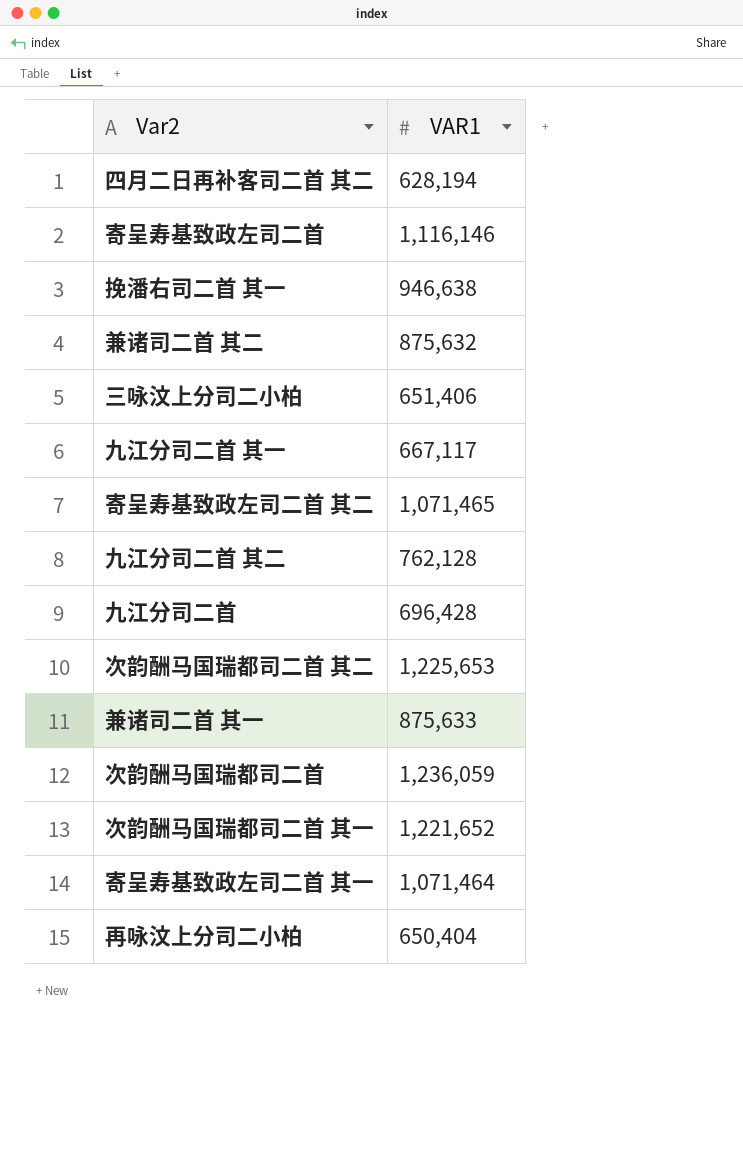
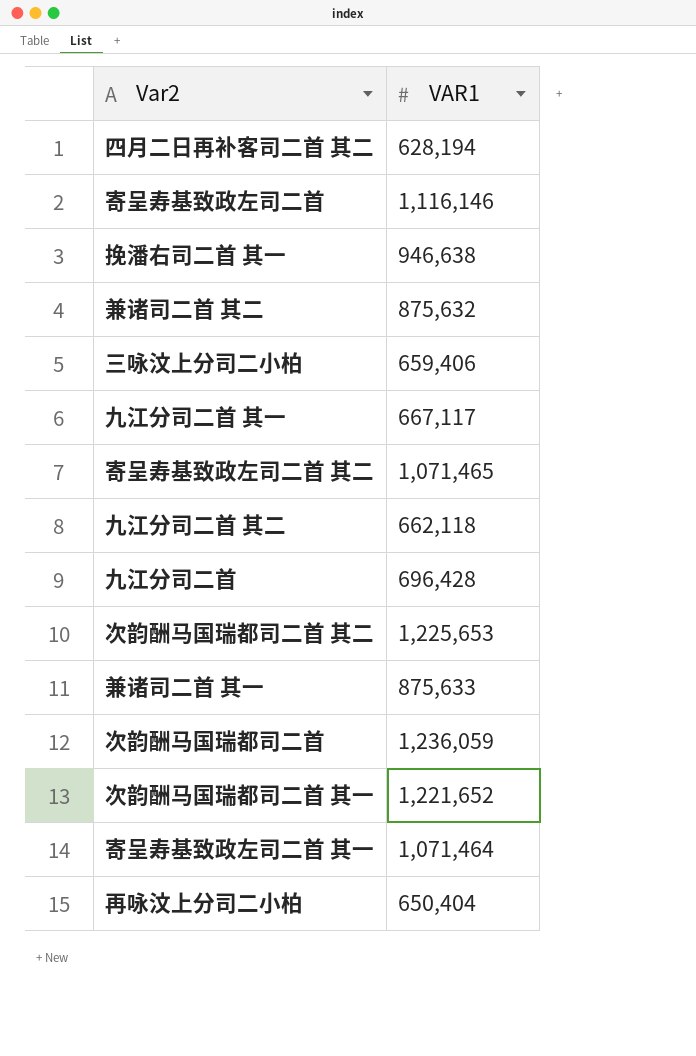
三咏汶上分司二小柏 | VAR1: 651,406 -> 659,406
九江分司二首 其二 | VAR1: 762,128 -> 662,118

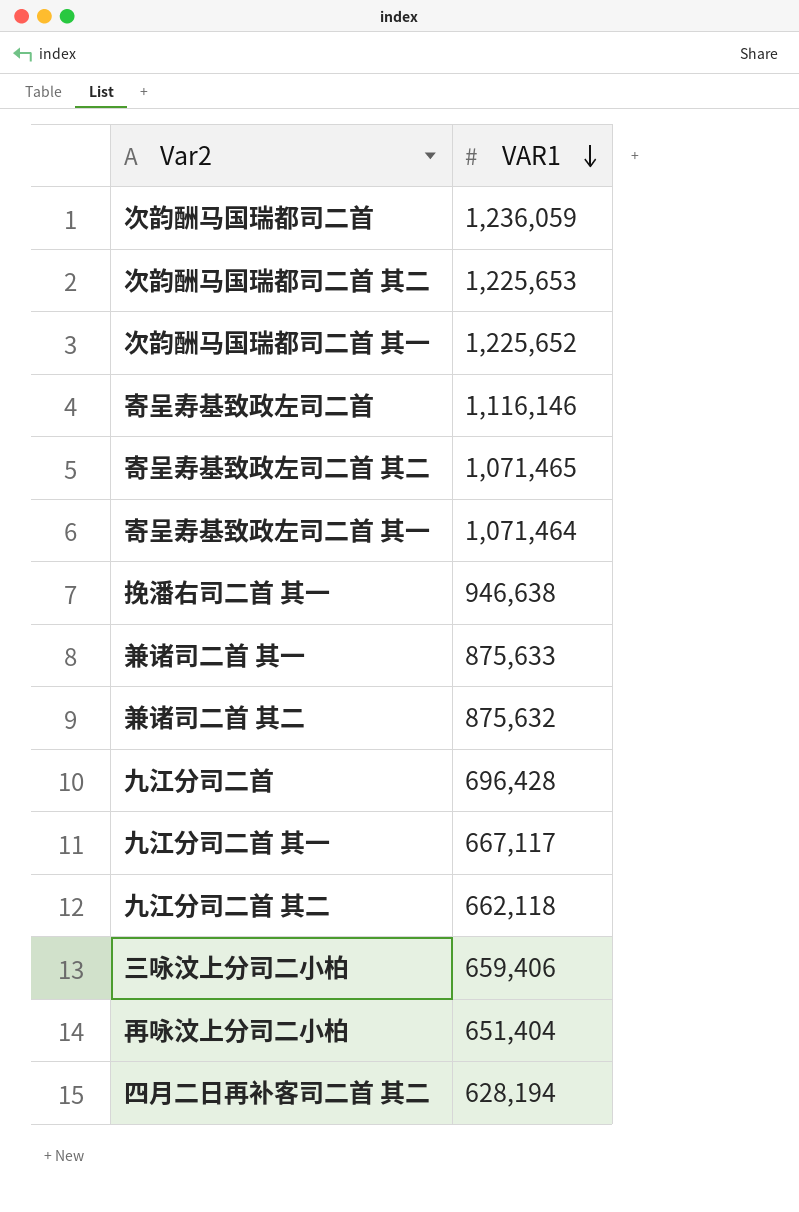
row order: none -> VAR1 descending
次韵酬马国瑞都司二首 其一 | VAR1: 1,221,652 -> 1,225,652
再咏汶上分司二小柏 | VAR1: 650,404 -> 651,404

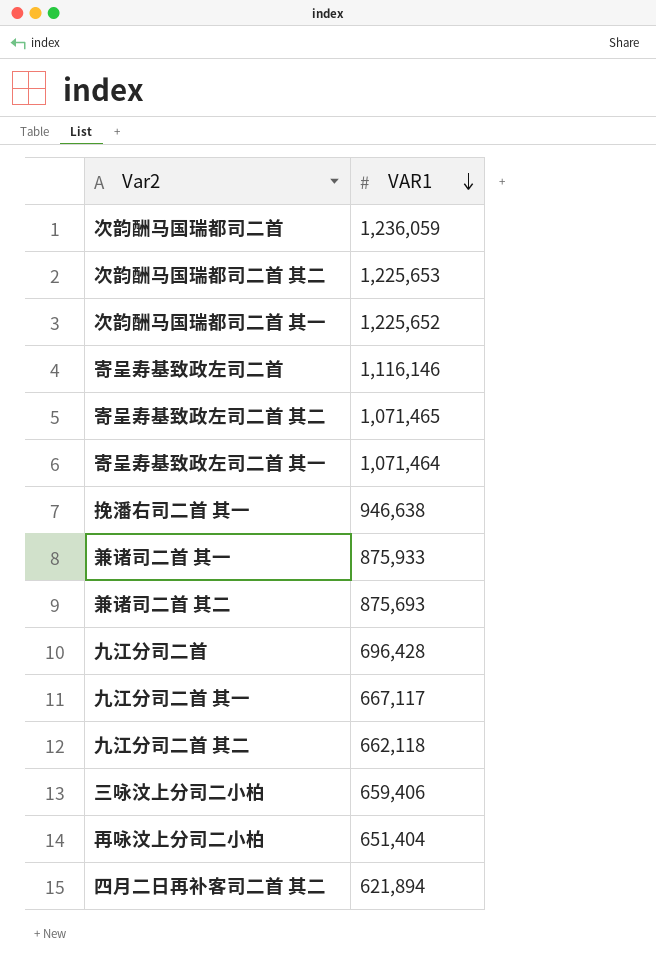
兼诸司二首 其一 | VAR1: 875,633 -> 875,933
兼诸司二首 其二 | VAR1: 875,632 -> 875,693
四月二日再补客司二首 其二 | VAR1: 628,194 -> 621,894

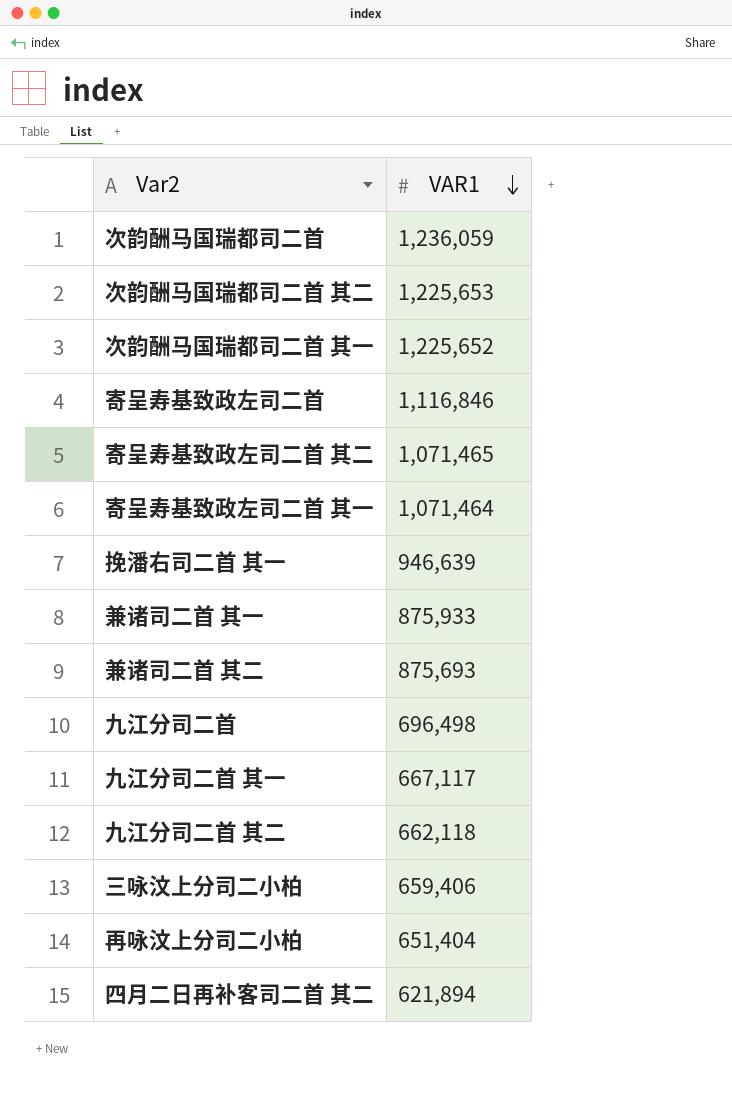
寄呈寿基致政左司二首 | VAR1: 1,116,146 -> 1,116,846
挽潘右司二首 其一 | VAR1: 946,638 -> 946,639
九江分司二首 | VAR1: 696,428 -> 696,498

